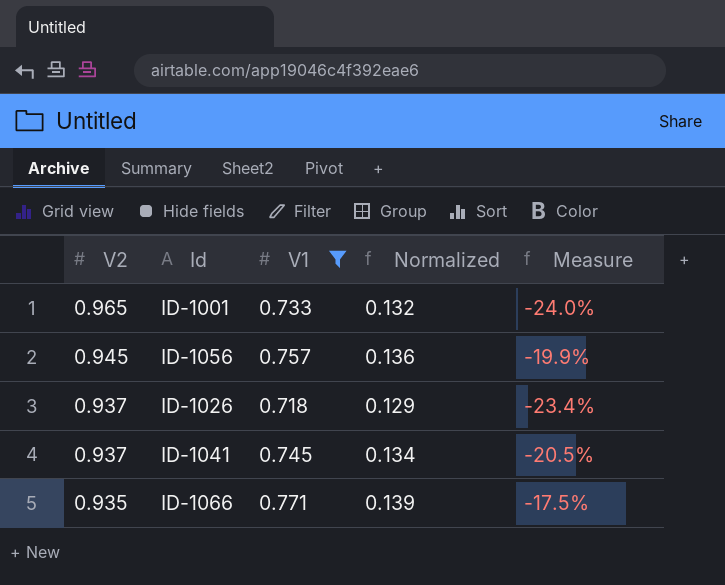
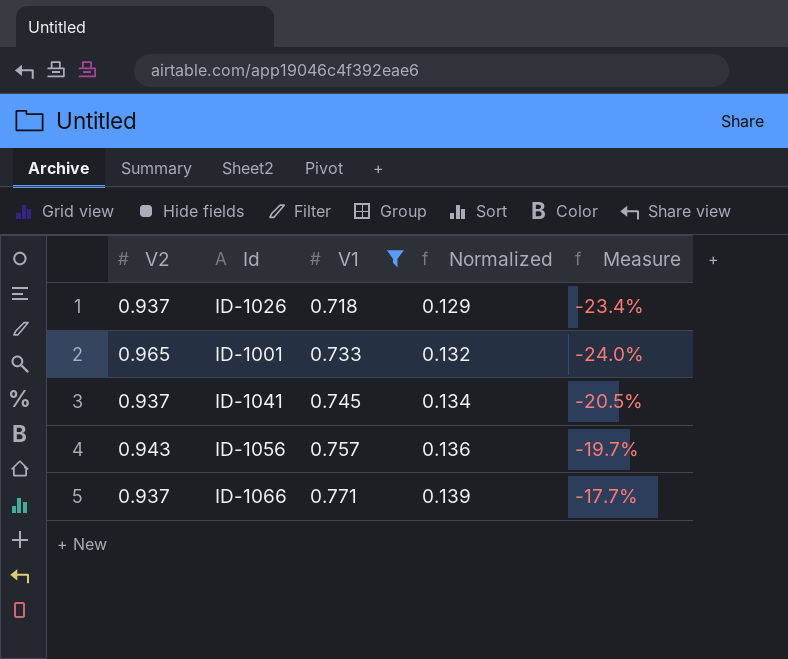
row order: V2 descending -> V1 ascending
ID-1056 | V2: 0.945 -> 0.943
ID-1056 | Measure: -19.9% -> -19.7%
ID-1066 | V2: 0.935 -> 0.937
ID-1066 | Measure: -17.5% -> -17.7%

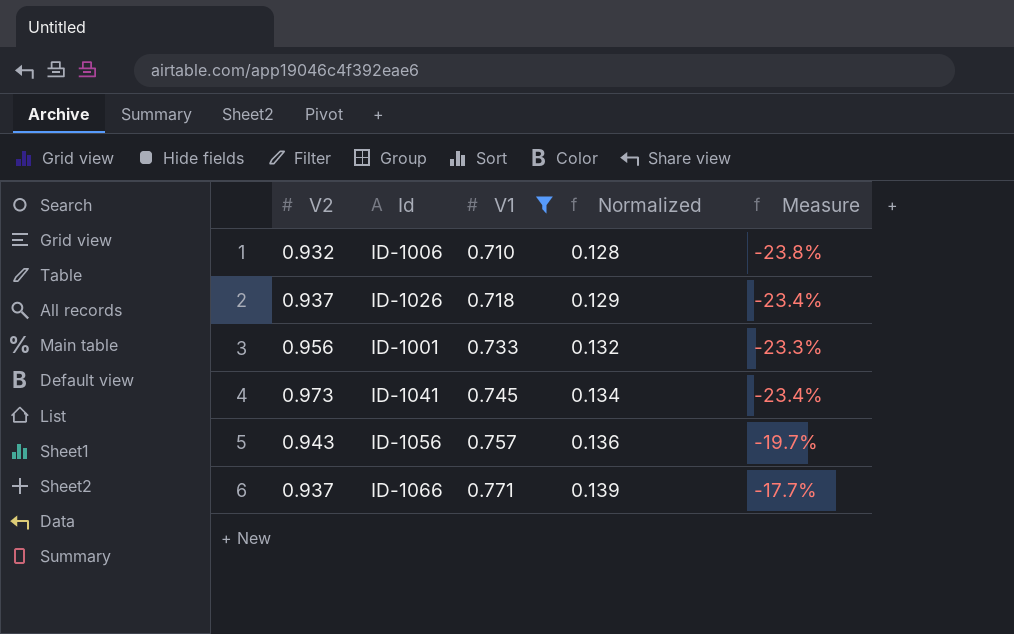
row ID-1006: none -> 0.932 | 0.710 | 0.128 | -23.8%
ID-1001 | V2: 0.965 -> 0.956
ID-1001 | Measure: -24.0% -> -23.3%
ID-1041 | V2: 0.937 -> 0.973
ID-1041 | Measure: -20.5% -> -23.4%

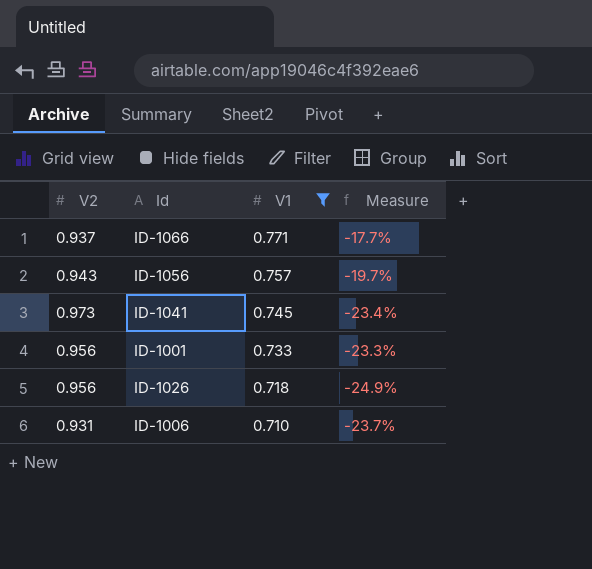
row order: V1 ascending -> V1 descending
column Normalized | formula: [V1] * 0.18 -> none
ID-1026 | V2: 0.937 -> 0.956
ID-1026 | Measure: -23.4% -> -24.9%
ID-1006 | V2: 0.932 -> 0.931
ID-1006 | Measure: -23.8% -> -23.7%

